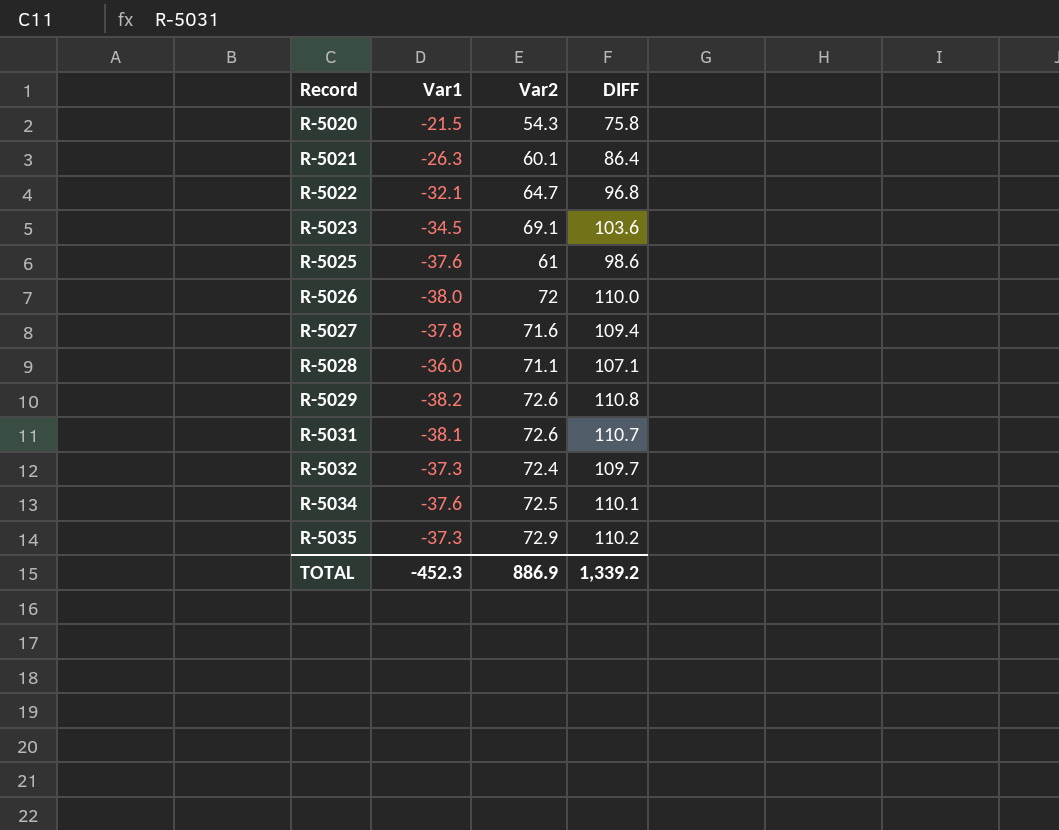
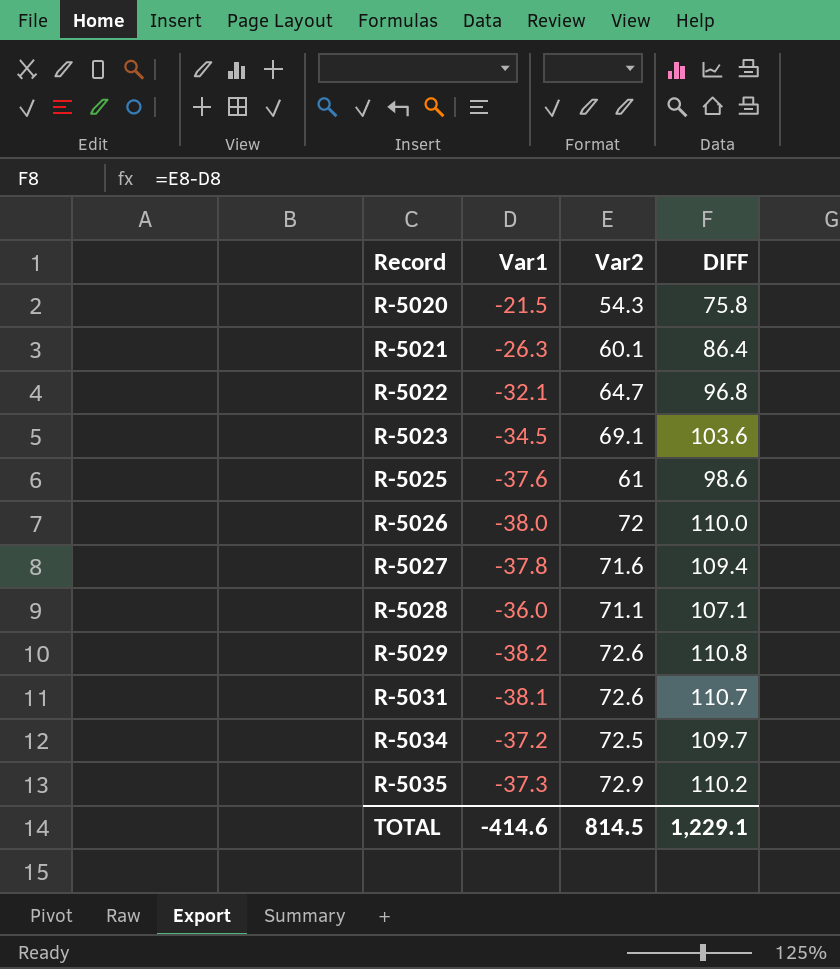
row R-5032: -37.3 | 72.4 | 109.7 -> none
R-5034 | Var1: -37.6 -> -37.2
R-5034 | DIFF: 110.1 -> 109.7
TOTAL | Var1: -452.3 -> -414.6
TOTAL | Var2: 886.9 -> 814.5
TOTAL | DIFF: 1,339.2 -> 1,229.1

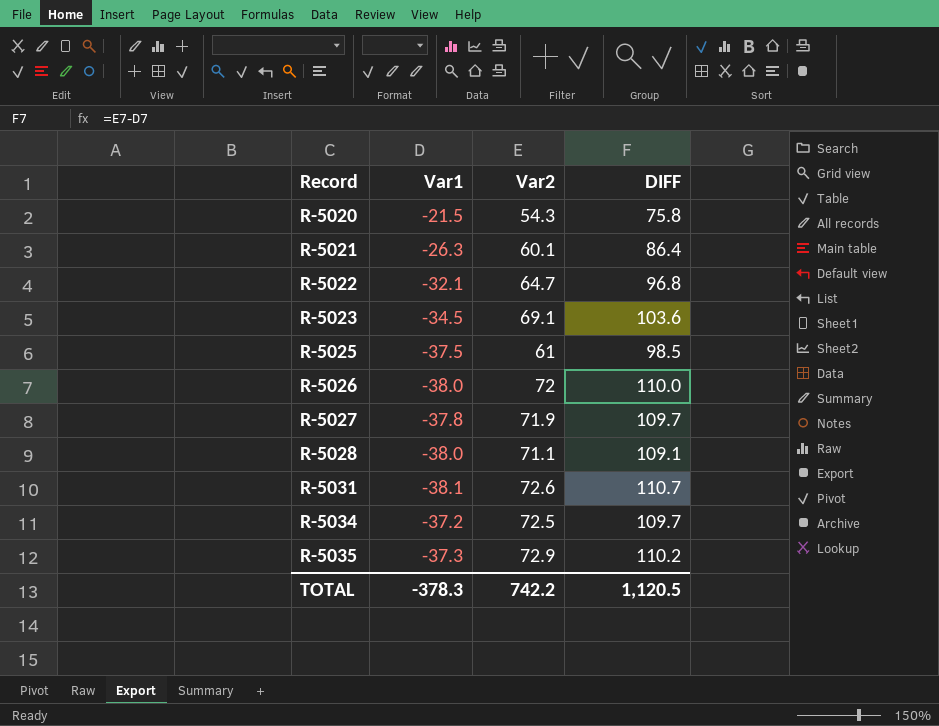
row R-5029: -38.2 | 72.6 | 110.8 -> none
R-5025 | Var1: -37.6 -> -37.5
R-5025 | DIFF: 98.6 -> 98.5
R-5027 | Var2: 71.6 -> 71.9
R-5027 | DIFF: 109.4 -> 109.7
R-5028 | Var1: -36.0 -> -38.0
R-5028 | DIFF: 107.1 -> 109.1
TOTAL | Var1: -414.6 -> -378.3
TOTAL | Var2: 814.5 -> 742.2
TOTAL | DIFF: 1,229.1 -> 1,120.5

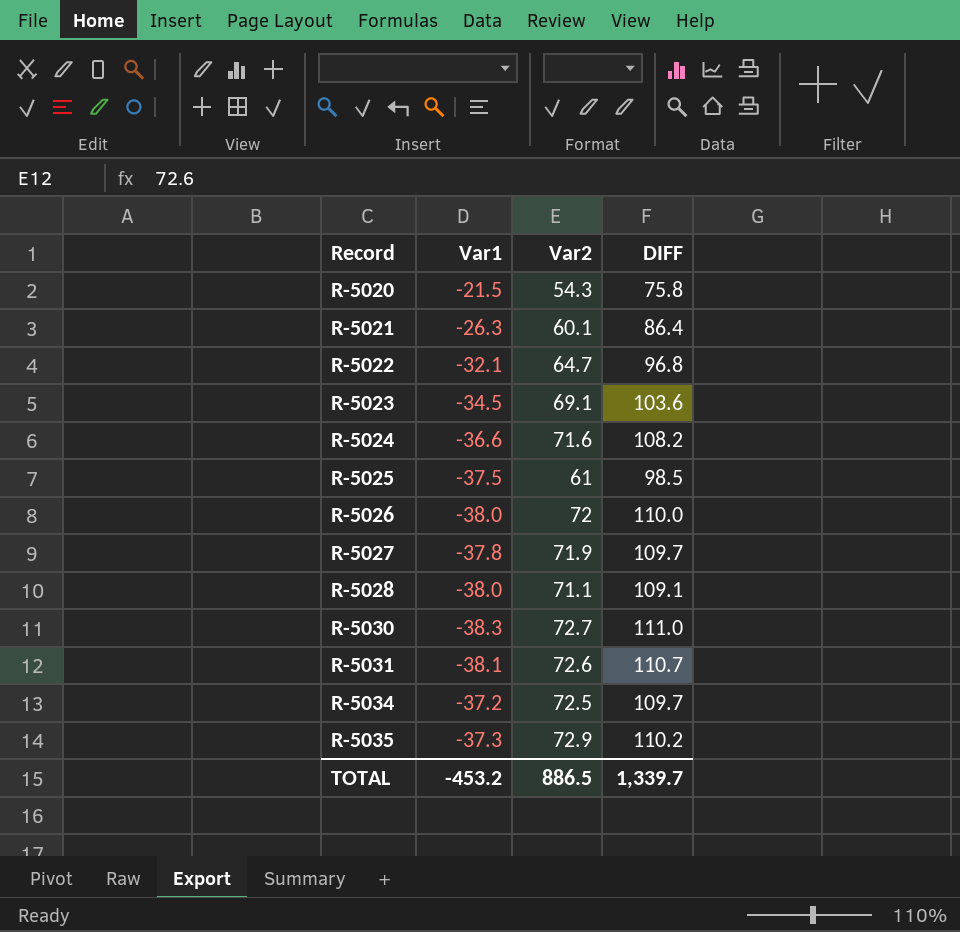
row R-5024: none -> -36.6 | 71.6 | 108.2
row R-5030: none -> -38.3 | 72.7 | 111.0
TOTAL | Var1: -378.3 -> -453.2
TOTAL | Var2: 742.2 -> 886.5
TOTAL | DIFF: 1,120.5 -> 1,339.7

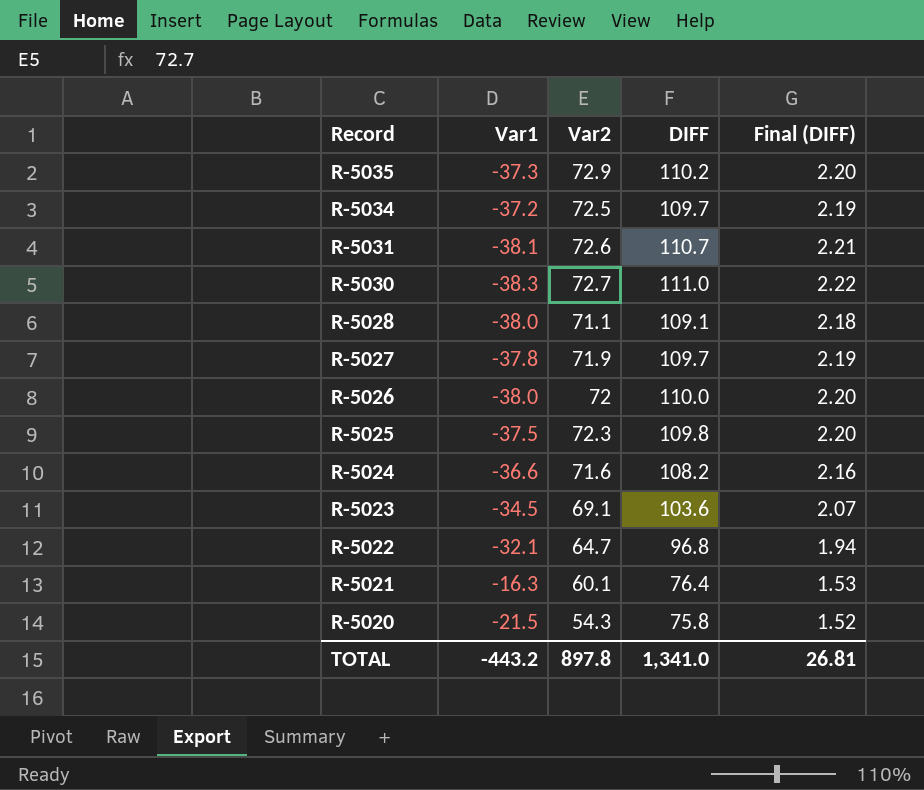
row order: Record ascending -> Record descending
column Final (DIFF) | formula: none -> [DIFF] * 0.02
R-5025 | Var2: 61 -> 72.3
R-5025 | DIFF: 98.5 -> 109.8
R-5021 | Var1: -26.3 -> -16.3
R-5021 | DIFF: 86.4 -> 76.4
TOTAL | Var1: -453.2 -> -443.2
TOTAL | Var2: 886.5 -> 897.8
TOTAL | DIFF: 1,339.7 -> 1,341.0

